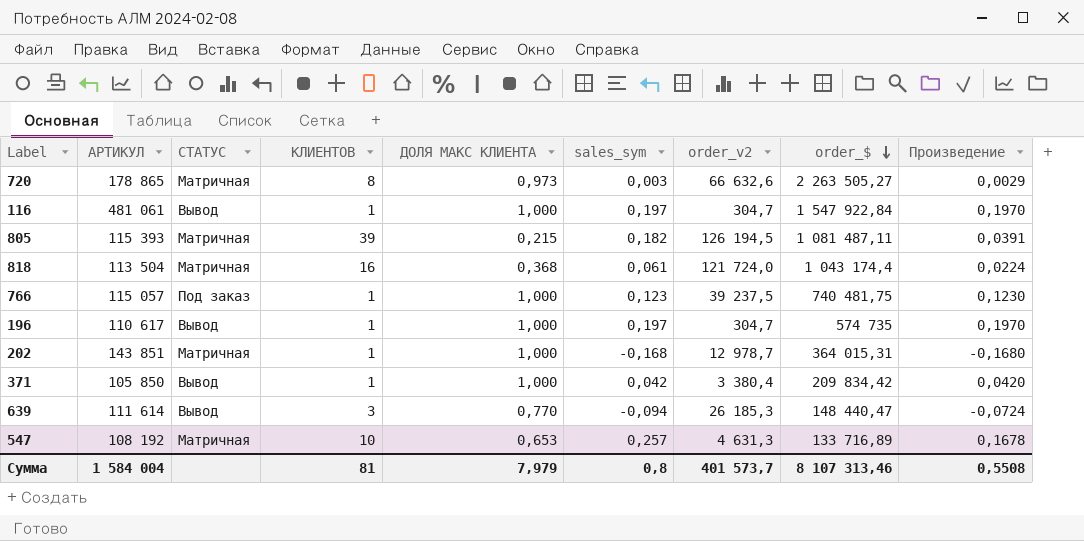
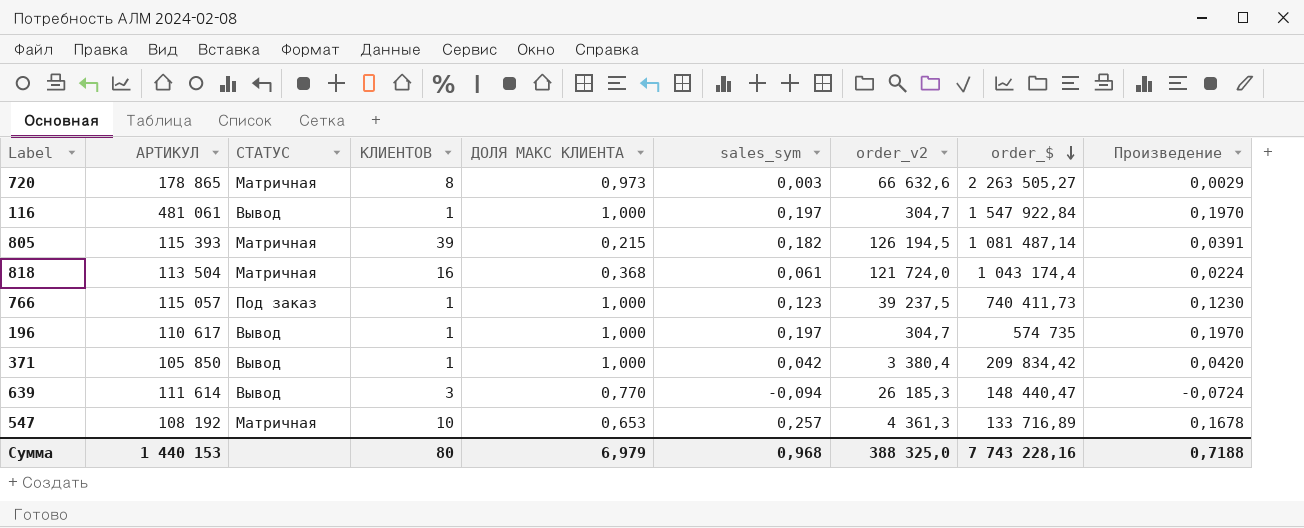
row 202: 143 851 | Матричная | 1 | 1,000 | -0,168 | 12 978,7 | 364 015,31 | -0,1680 -> none
805 | order_$: 1 081 487,11 -> 1 081 487,14
766 | order_$: 740 481,75 -> 740 411,73
547 | order_v2: 4 631,3 -> 4 361,3
Сумма | АРТИКУЛ: 1 584 004 -> 1 440 153
Сумма | КЛИЕНТОВ: 81 -> 80
Сумма | ДОЛЯ МАКС КЛИЕНТА: 7,979 -> 6,979
Сумма | sales_sym: 0,8 -> 0,968
Сумма | order_v2: 401 573,7 -> 388 325,0
Сумма | order_$: 8 107 313,46 -> 7 743 228,16
Сумма | Произведение: 0,5508 -> 0,7188

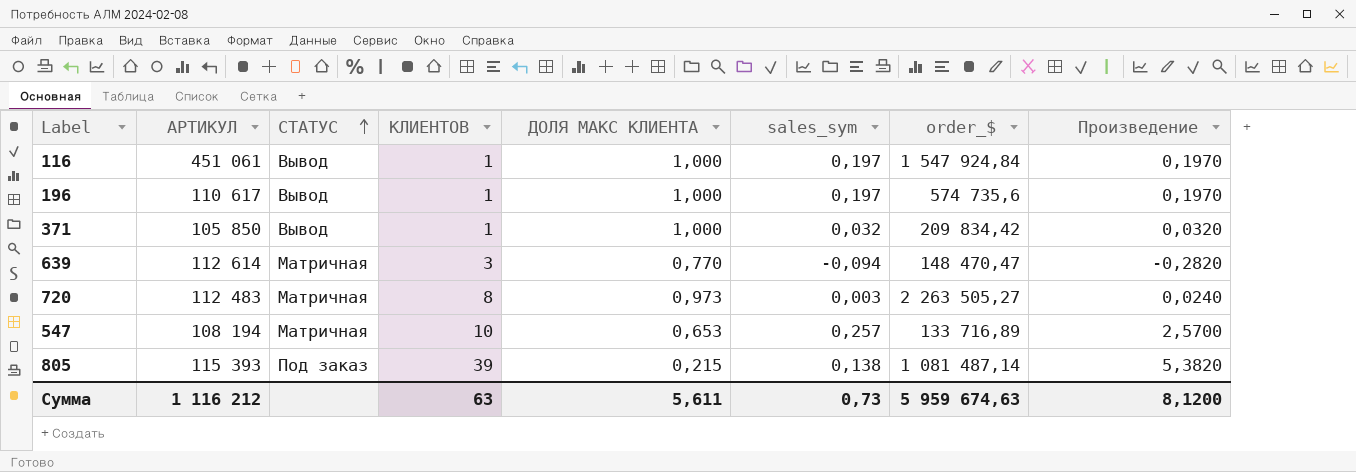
row order: order_$ descending -> СТАТУС ascending
column order_v2 | position: 7 -> none
column Произведение | formula: [ДОЛЯ МАКС КЛИЕНТА] * [sales_sym] -> [КЛИЕНТОВ] * [sales_sym]
row 818: 113 504 | Матричная | 16 | 0,368 | 0,061 | 121 724,0 | 1 043 174,4 | 0,0224 -> none
row 766: 115 057 | Под заказ | 1 | 1,000 | 0,123 | 39 237,5 | 740 411,73 | 0,1230 -> none
116 | АРТИКУЛ: 481 061 -> 451 061
116 | order_$: 1 547 922,84 -> 1 547 924,84
196 | order_$: 574 735 -> 574 735,6
371 | sales_sym: 0,042 -> 0,032
639 | АРТИКУЛ: 111 614 -> 112 614
639 | СТАТУС: Вывод -> Матричная
639 | order_$: 148 440,47 -> 148 470,47
720 | АРТИКУЛ: 178 865 -> 112 483
547 | АРТИКУЛ: 108 192 -> 108 194
805 | СТАТУС: Матричная -> Под заказ
805 | sales_sym: 0,182 -> 0,138
Сумма | АРТИКУЛ: 1 440 153 -> 1 116 212
Сумма | КЛИЕНТОВ: 80 -> 63
Сумма | ДОЛЯ МАКС КЛИЕНТА: 6,979 -> 5,611
Сумма | sales_sym: 0,968 -> 0,73
Сумма | order_$: 7 743 228,16 -> 5 959 674,63
Сумма | Произведение: 0,7188 -> 8,1200

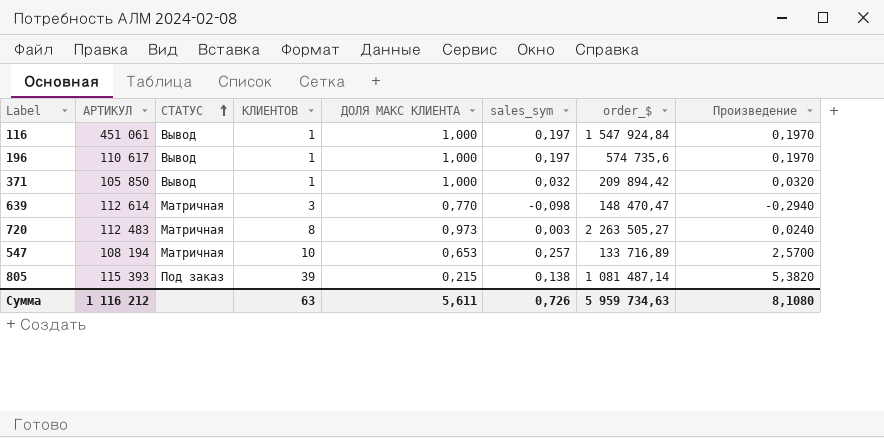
371 | order_$: 209 834,42 -> 209 894,42
639 | sales_sym: -0,094 -> -0,098
639 | Произведение: -0,2820 -> -0,2940
Сумма | sales_sym: 0,73 -> 0,726
Сумма | order_$: 5 959 674,63 -> 5 959 734,63
Сумма | Произведение: 8,1200 -> 8,1080

